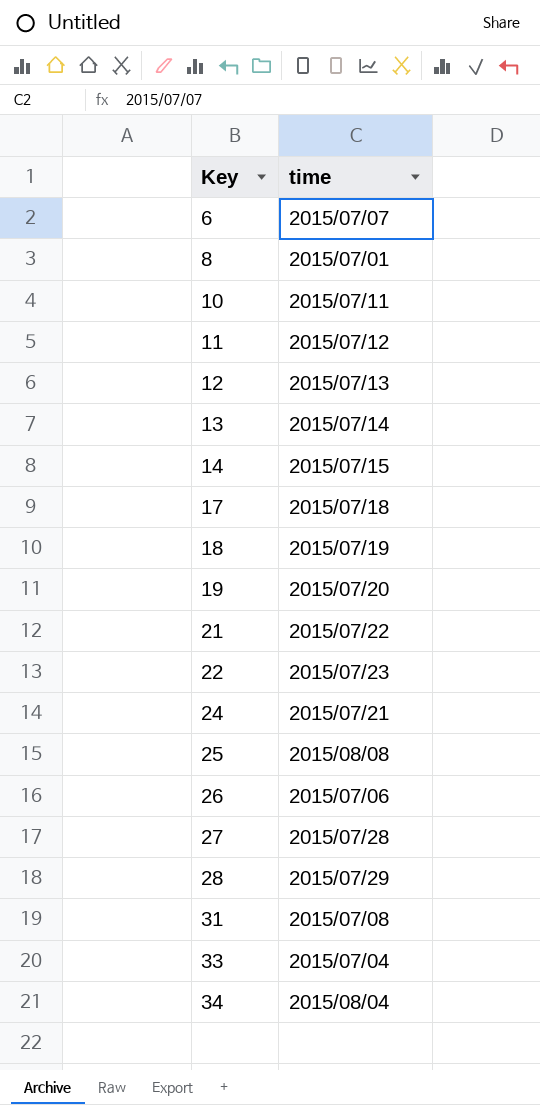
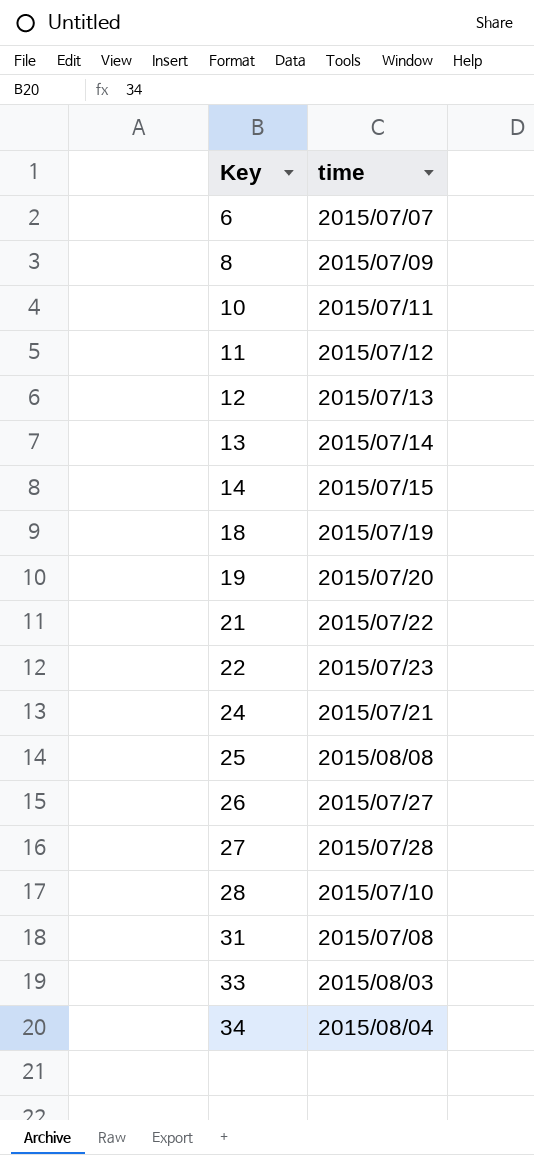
row 17: 2015/07/18 -> none
8 | time: 2015/07/01 -> 2015/07/09
26 | time: 2015/07/06 -> 2015/07/27
28 | time: 2015/07/29 -> 2015/07/10
33 | time: 2015/07/04 -> 2015/08/03

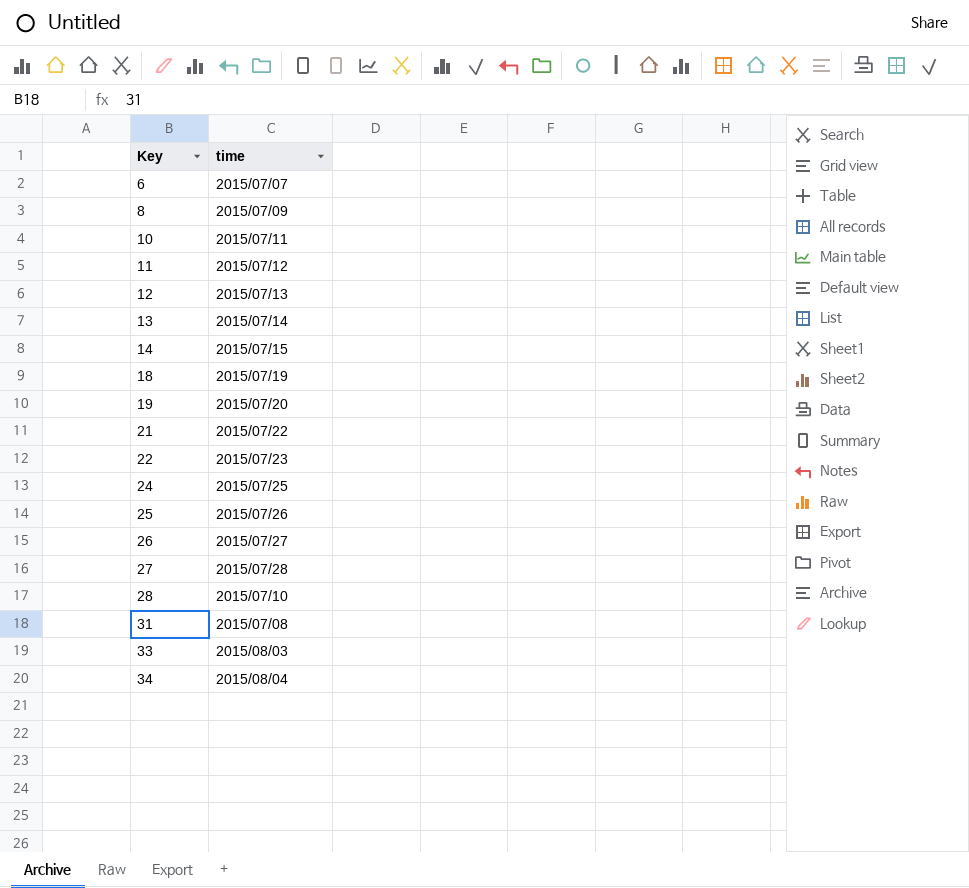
24 | time: 2015/07/21 -> 2015/07/25
25 | time: 2015/08/08 -> 2015/07/26

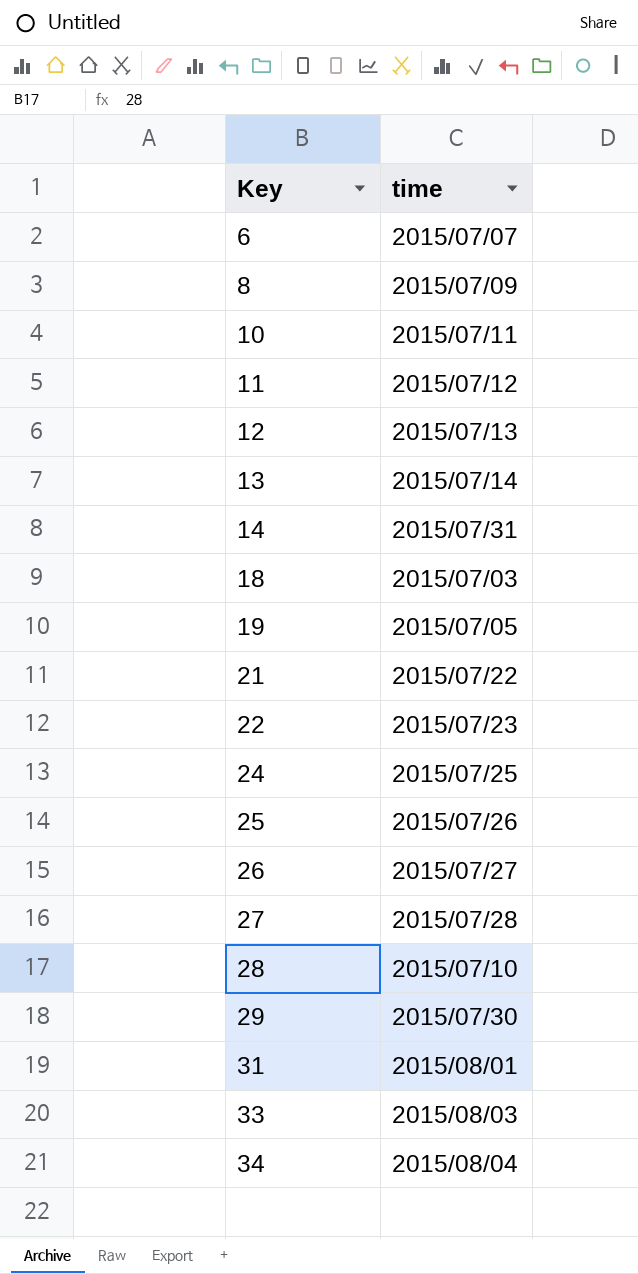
14 | time: 2015/07/15 -> 2015/07/31
18 | time: 2015/07/19 -> 2015/07/03
19 | time: 2015/07/20 -> 2015/07/05
row 29: none -> 2015/07/30
31 | time: 2015/07/08 -> 2015/08/01

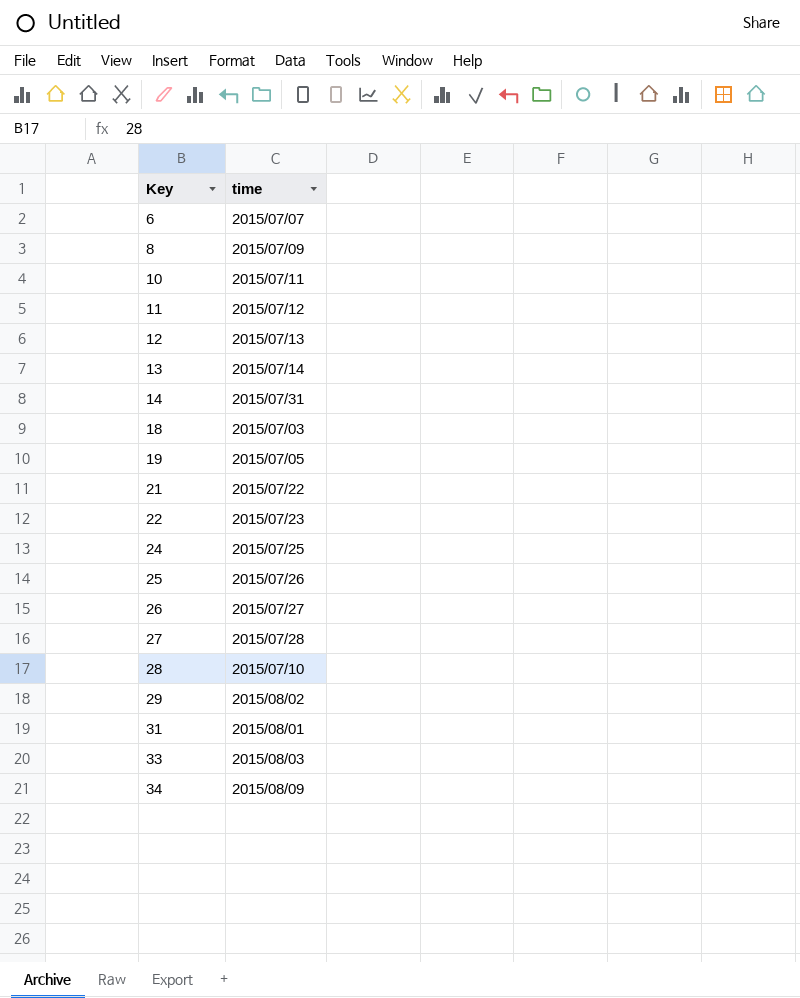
29 | time: 2015/07/30 -> 2015/08/02
34 | time: 2015/08/04 -> 2015/08/09

